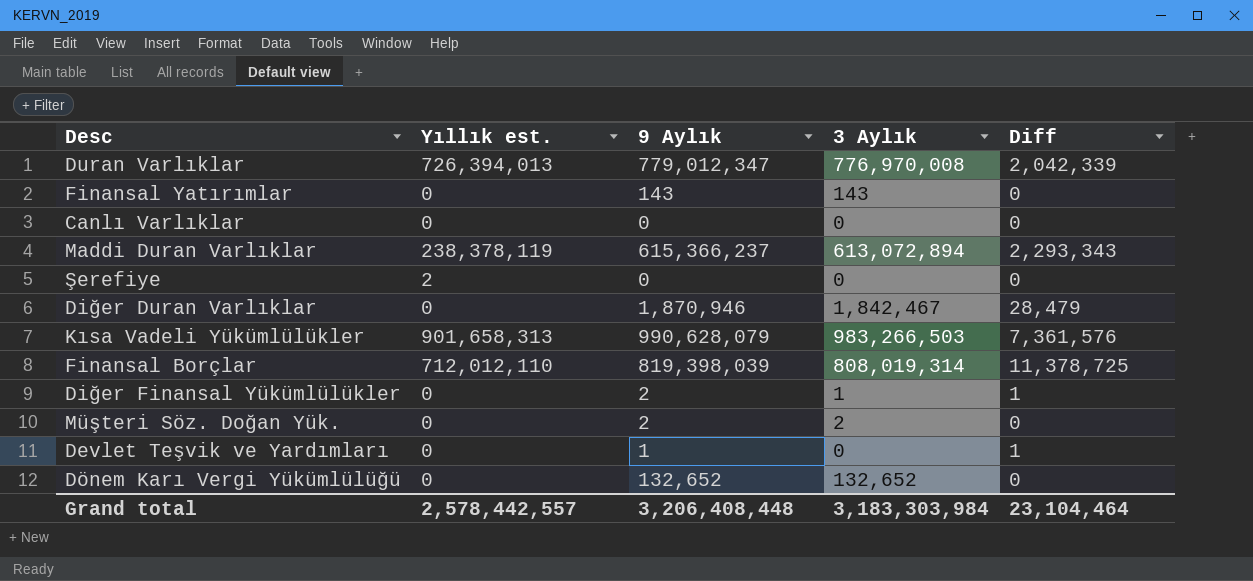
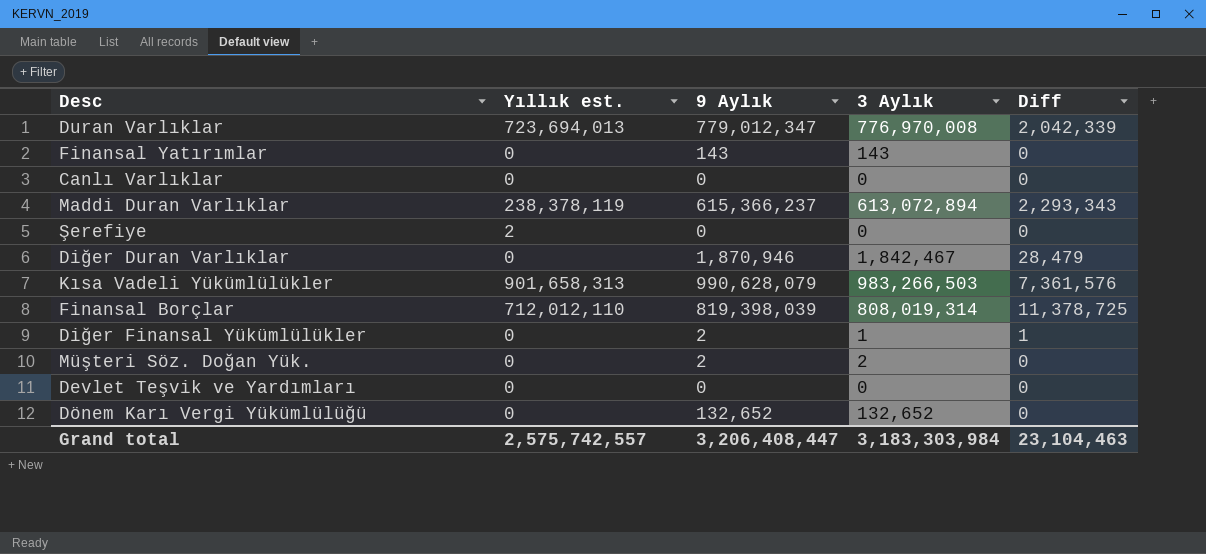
Duran Varlıklar | Yıllık est.: 726,394,013 -> 723,694,013
Devlet Teşvik ve Yardımları | 9 Aylık: 1 -> 0
Devlet Teşvik ve Yardımları | Diff: 1 -> 0
Grand total | Yıllık est.: 2,578,442,557 -> 2,575,742,557
Grand total | 9 Aylık: 3,206,408,448 -> 3,206,408,447
Grand total | Diff: 23,104,464 -> 23,104,463

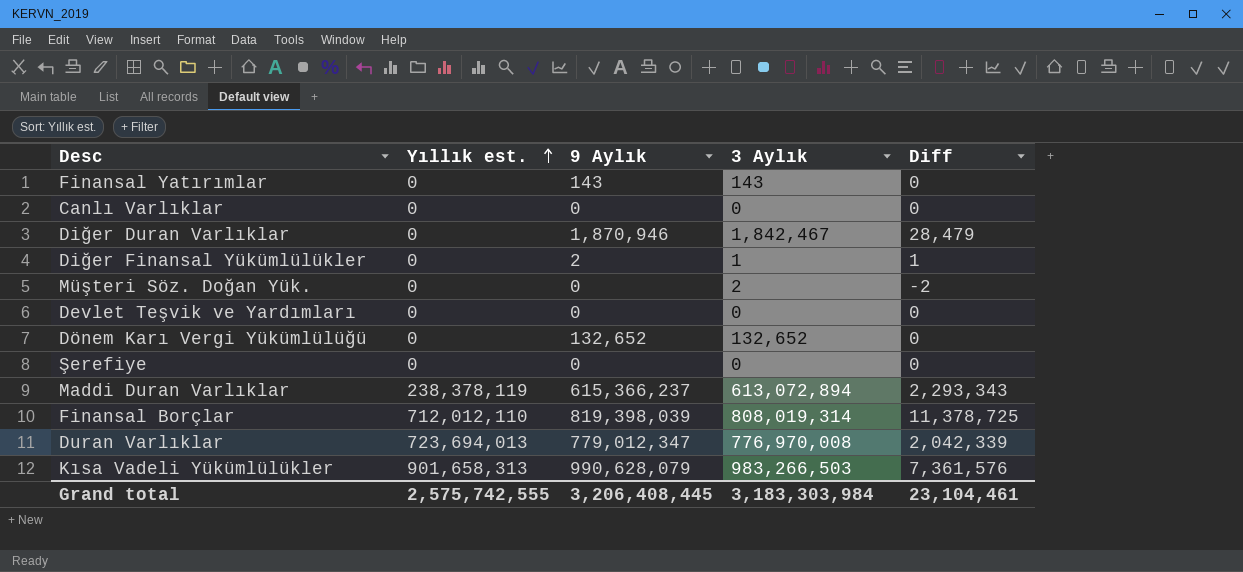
row order: none -> Yıllık est. ascending
Müşteri Söz. Doğan Yük. | 9 Aylık: 2 -> 0
Müşteri Söz. Doğan Yük. | Diff: 0 -> -2
Şerefiye | Yıllık est.: 2 -> 0
Grand total | Yıllık est.: 2,575,742,557 -> 2,575,742,555
Grand total | 9 Aylık: 3,206,408,447 -> 3,206,408,445
Grand total | Diff: 23,104,463 -> 23,104,461

